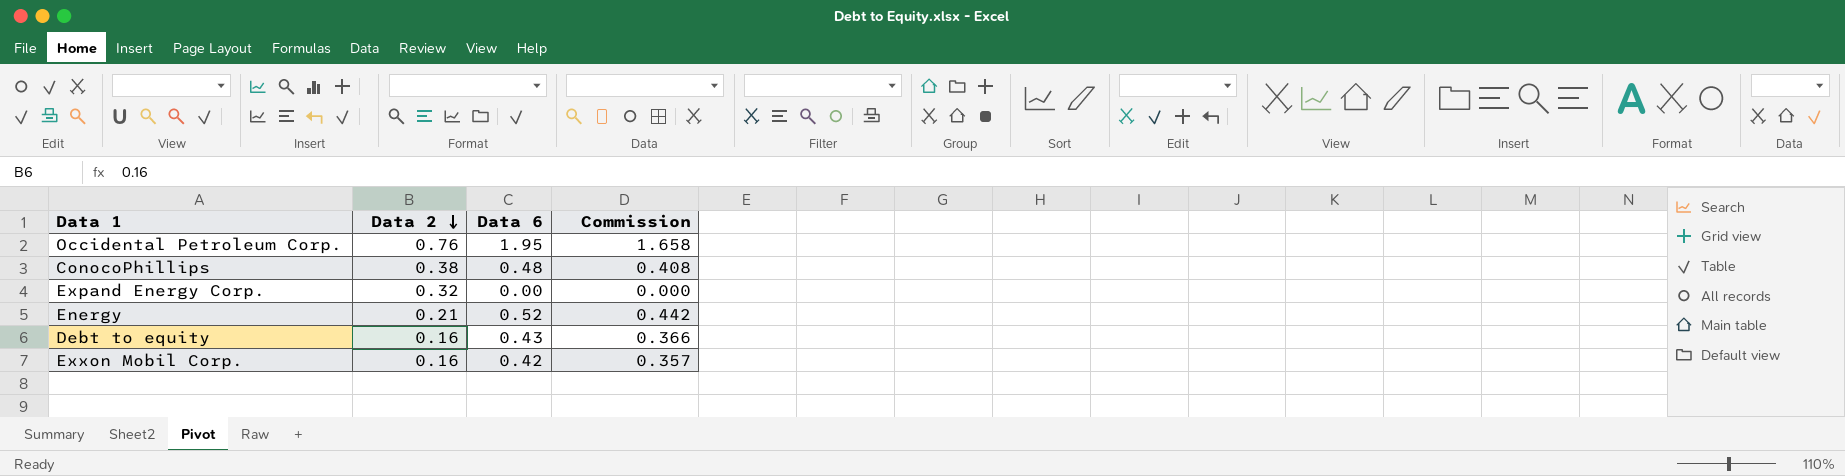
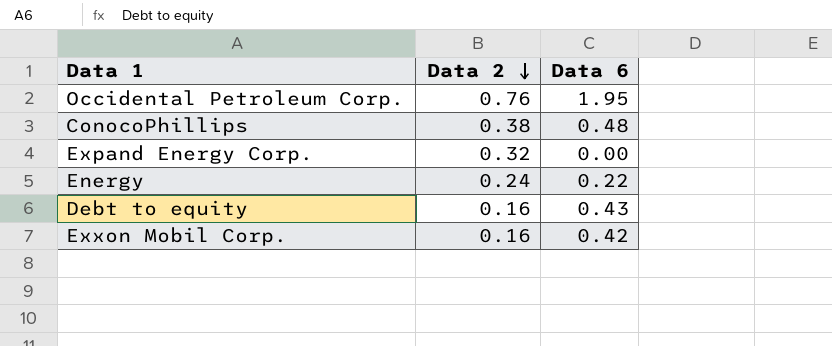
column Commission | formula: [Data 6] * 0.85 -> none
Energy | Data 2: 0.21 -> 0.24
Energy | Data 6: 0.52 -> 0.22

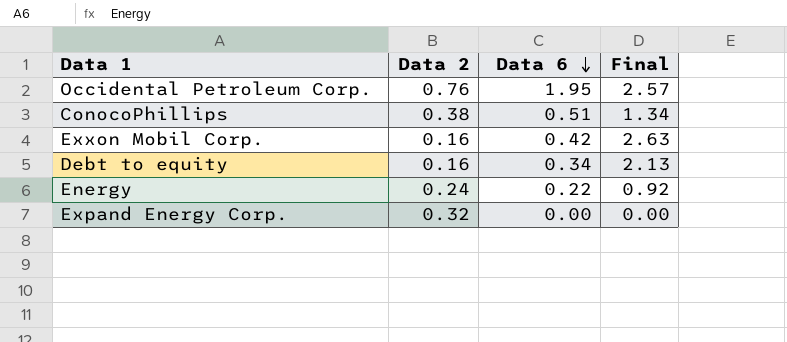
row order: Data 2 descending -> Data 6 descending
column Final | formula: none -> [Data 6] / [Data 2]
ConocoPhillips | Data 6: 0.48 -> 0.51
Debt to equity | Data 6: 0.43 -> 0.34

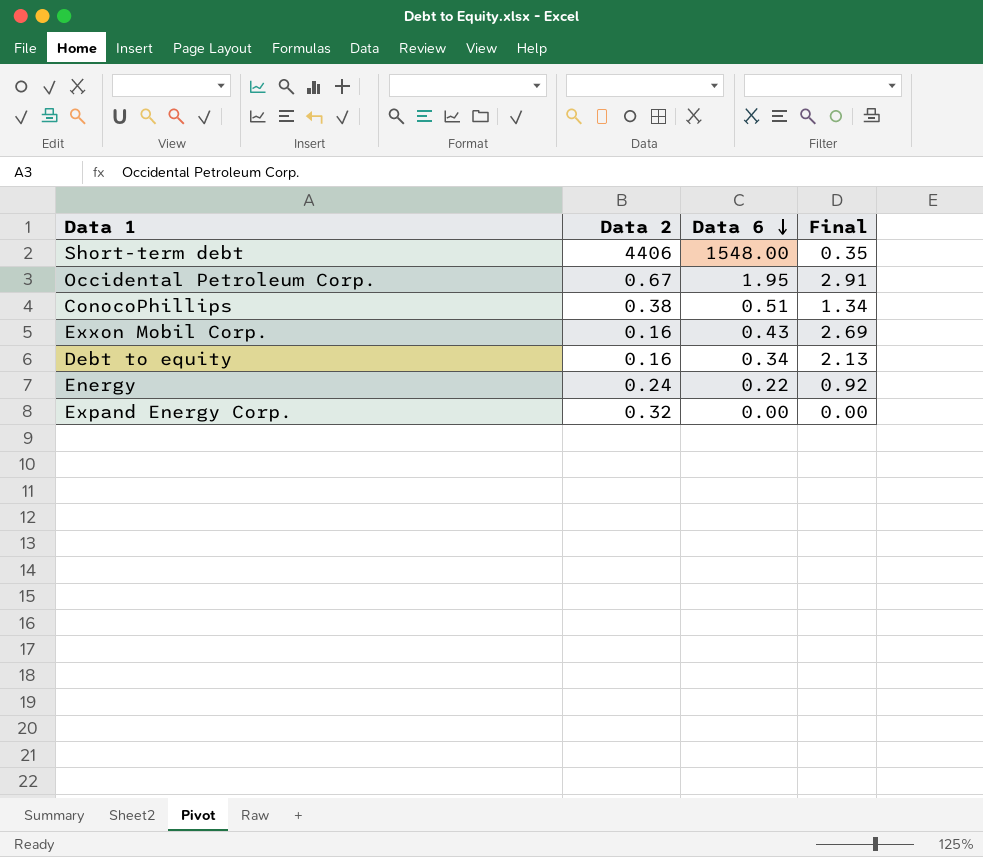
row Short-term debt: none -> 4406 | 1548.00 | 0.35
Occidental Petroleum Corp. | Data 2: 0.76 -> 0.67
Occidental Petroleum Corp. | Final: 2.57 -> 2.91
Exxon Mobil Corp. | Data 6: 0.42 -> 0.43
Exxon Mobil Corp. | Final: 2.63 -> 2.69

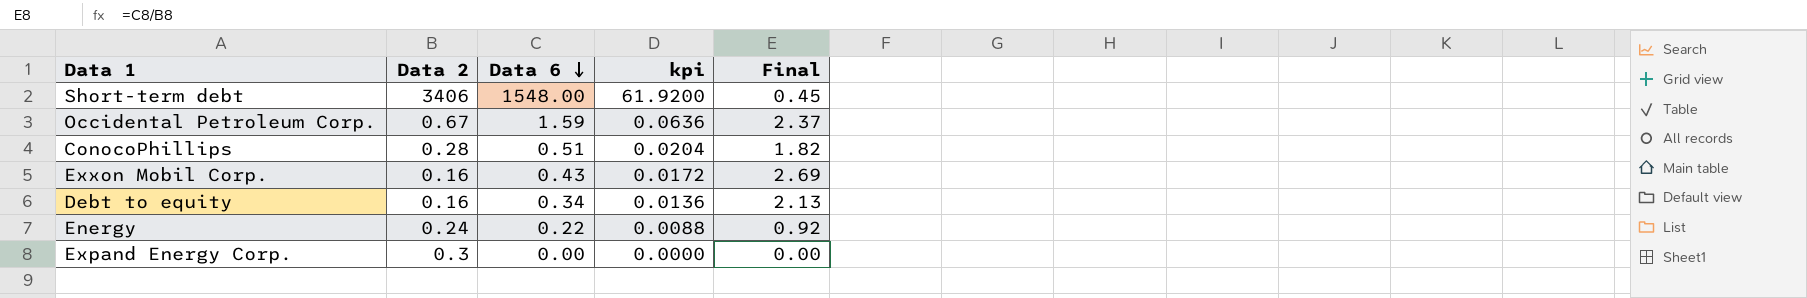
column kpi | formula: none -> [Data 6] * 0.04
Short-term debt | Data 2: 4406 -> 3406
Short-term debt | Final: 0.35 -> 0.45
Occidental Petroleum Corp. | Data 6: 1.95 -> 1.59
Occidental Petroleum Corp. | Final: 2.91 -> 2.37
ConocoPhillips | Data 2: 0.38 -> 0.28
ConocoPhillips | Final: 1.34 -> 1.82
Expand Energy Corp. | Data 2: 0.32 -> 0.3

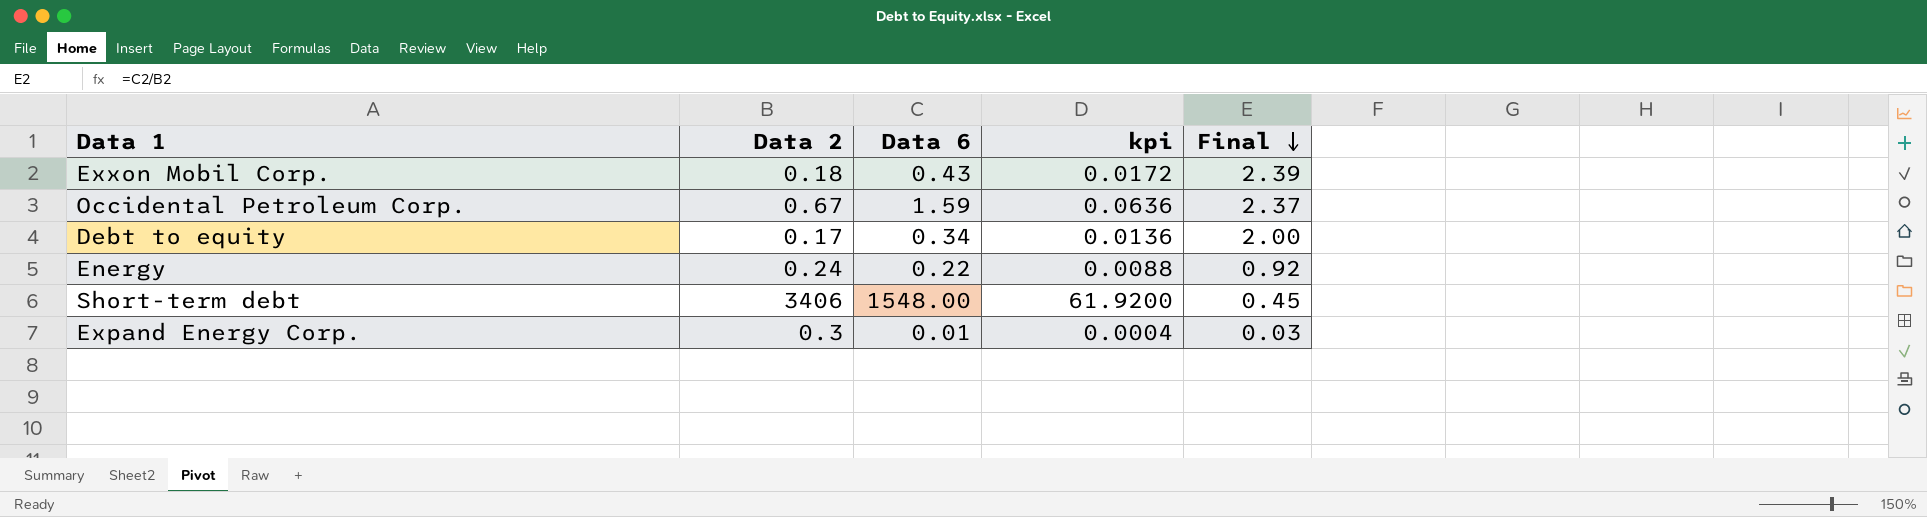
row order: Data 6 descending -> Final descending
row ConocoPhillips: 0.28 | 0.51 | 0.0204 | 1.82 -> none
Exxon Mobil Corp. | Data 2: 0.16 -> 0.18
Exxon Mobil Corp. | Final: 2.69 -> 2.39
Debt to equity | Data 2: 0.16 -> 0.17
Debt to equity | Final: 2.13 -> 2.00
Expand Energy Corp. | Data 6: 0.00 -> 0.01
Expand Energy Corp. | kpi: 0.0000 -> 0.0004
Expand Energy Corp. | Final: 0.00 -> 0.03

